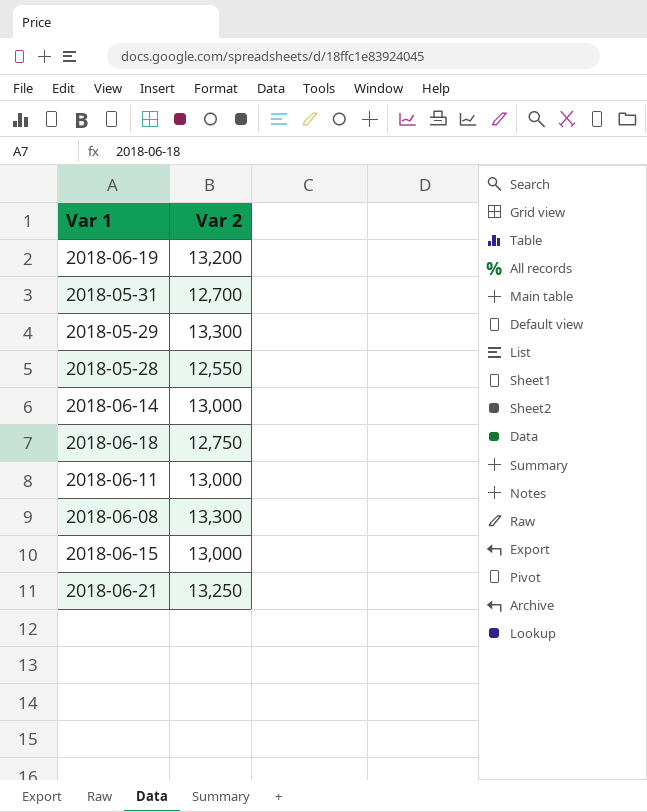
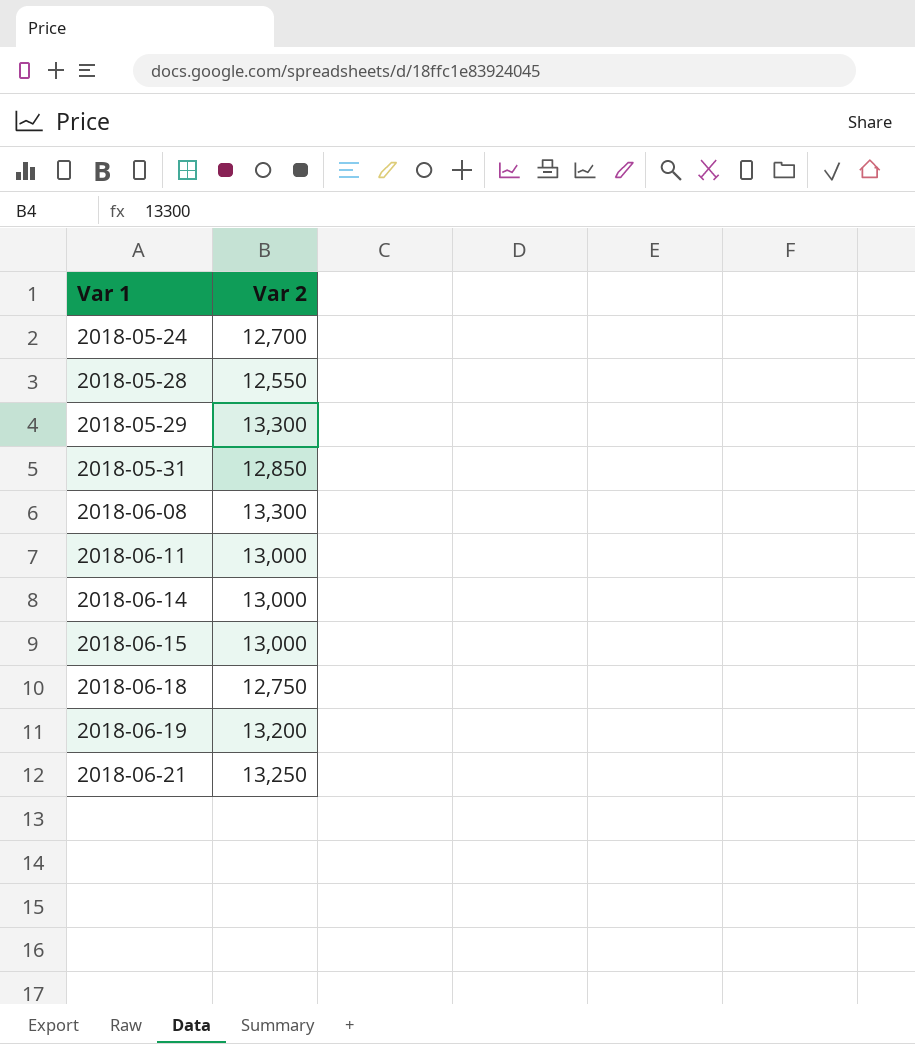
row order: none -> Var 1 ascending
row 2018-05-24: none -> 12,700
2018-05-31 | Var 2: 12,700 -> 12,850

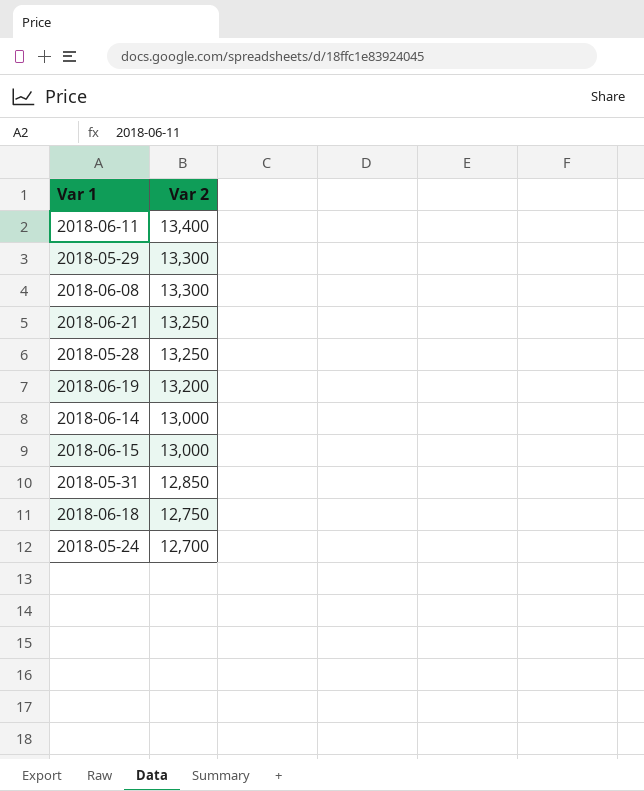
row order: Var 1 ascending -> Var 2 descending
2018-06-11 | Var 2: 13,000 -> 13,400
2018-05-28 | Var 2: 12,550 -> 13,250

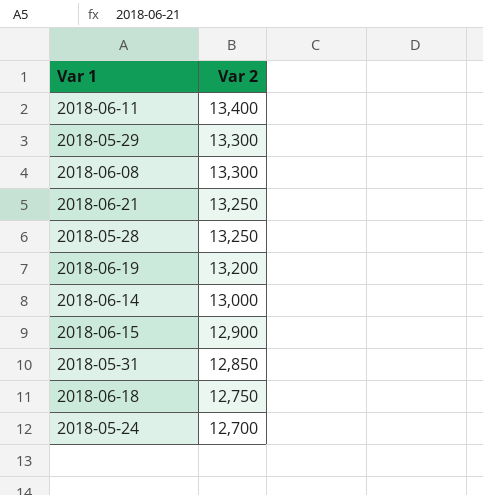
2018-06-15 | Var 2: 13,000 -> 12,900

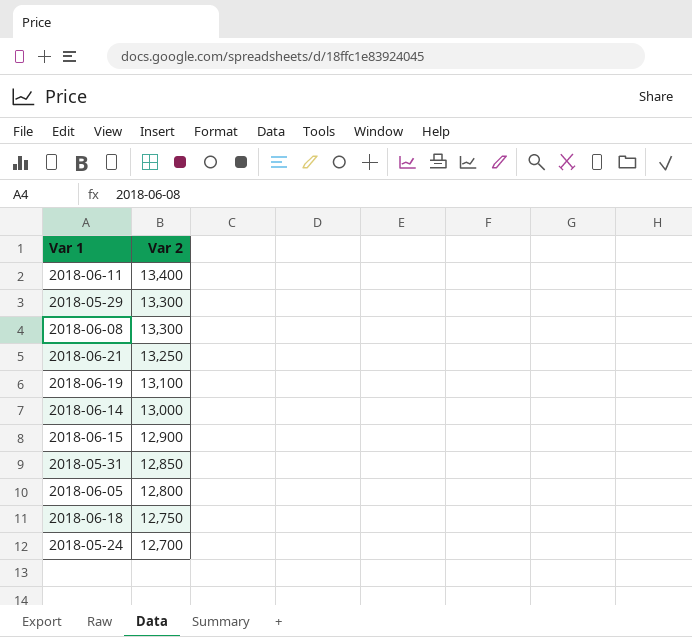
row 2018-05-28: 13,250 -> none
2018-06-19 | Var 2: 13,200 -> 13,100
row 2018-06-05: none -> 12,800

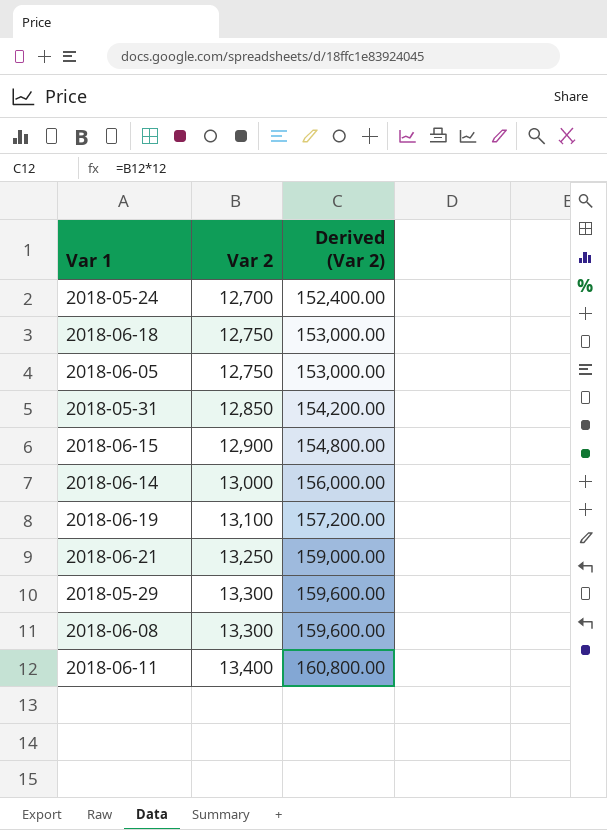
row order: Var 2 descending -> Var 2 ascending
column Derived (Var 2) | formula: none -> [Var 2] * 12
2018-06-05 | Var 2: 12,800 -> 12,750

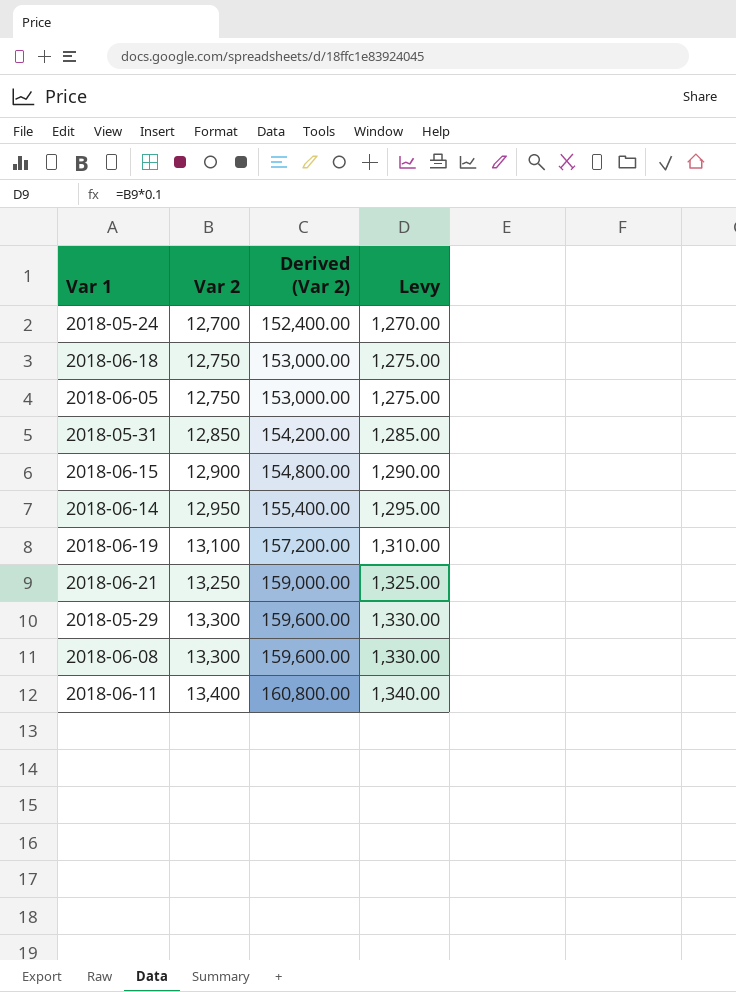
column Levy | formula: none -> [Var 2] * 0.1
2018-06-14 | Var 2: 13,000 -> 12,950
2018-06-14 | Derived (Var 2): 156,000.00 -> 155,400.00

